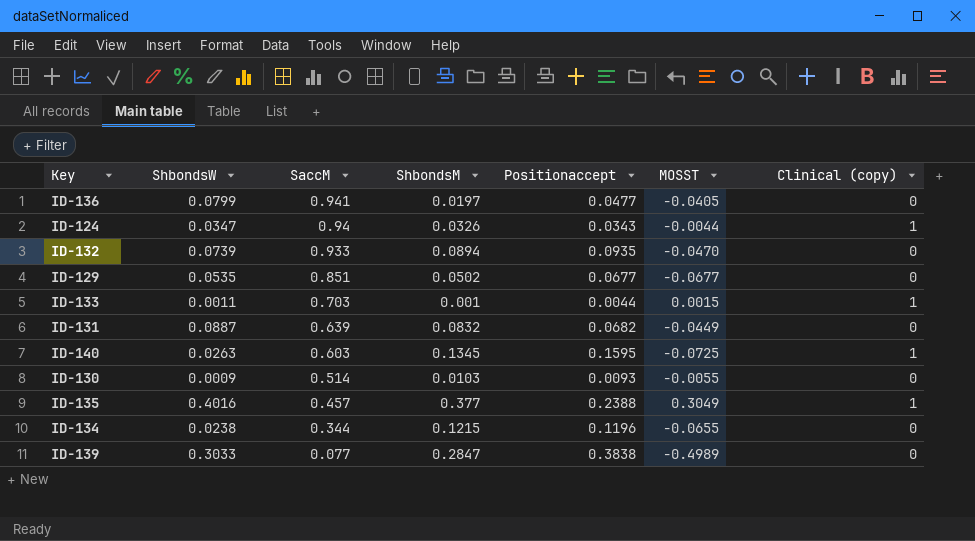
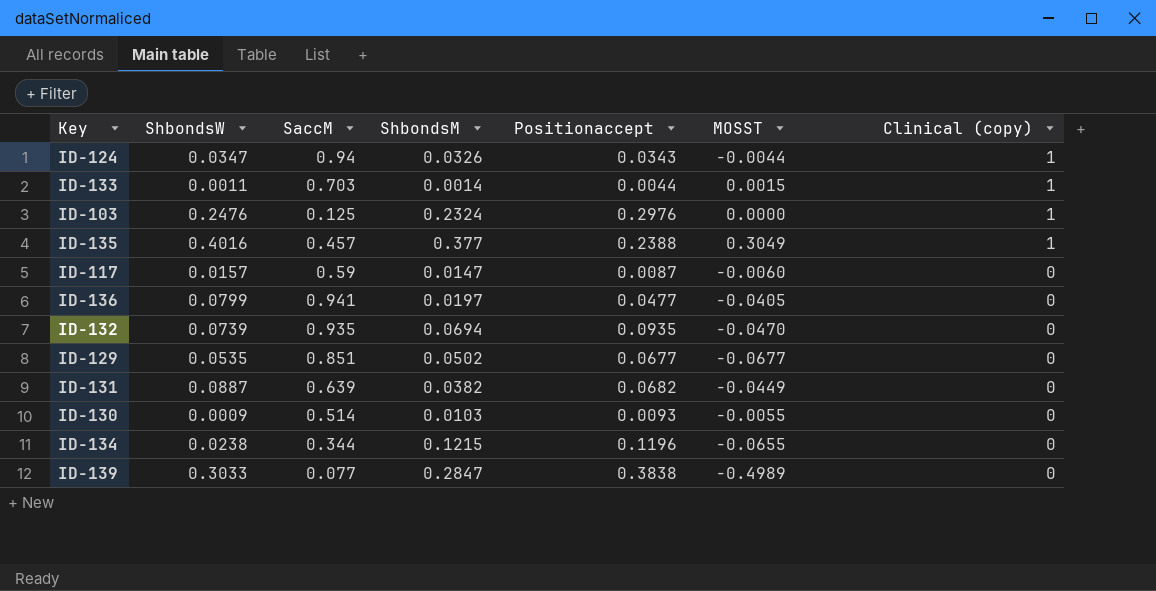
row order: SaccM descending -> Clinical (copy) descending
row ID-140: 0.0263 | 0.603 | 0.1345 | 0.1595 | -0.0725 | 1 -> none
ID-133 | ShbondsM: 0.001 -> 0.0014
row ID-103: none -> 0.2476 | 0.125 | 0.2324 | 0.2976 | 0.0000 | 1
row ID-117: none -> 0.0157 | 0.59 | 0.0147 | 0.0087 | -0.0060 | 0
ID-132 | SaccM: 0.933 -> 0.935
ID-132 | ShbondsM: 0.0894 -> 0.0694
ID-131 | ShbondsM: 0.0832 -> 0.0382

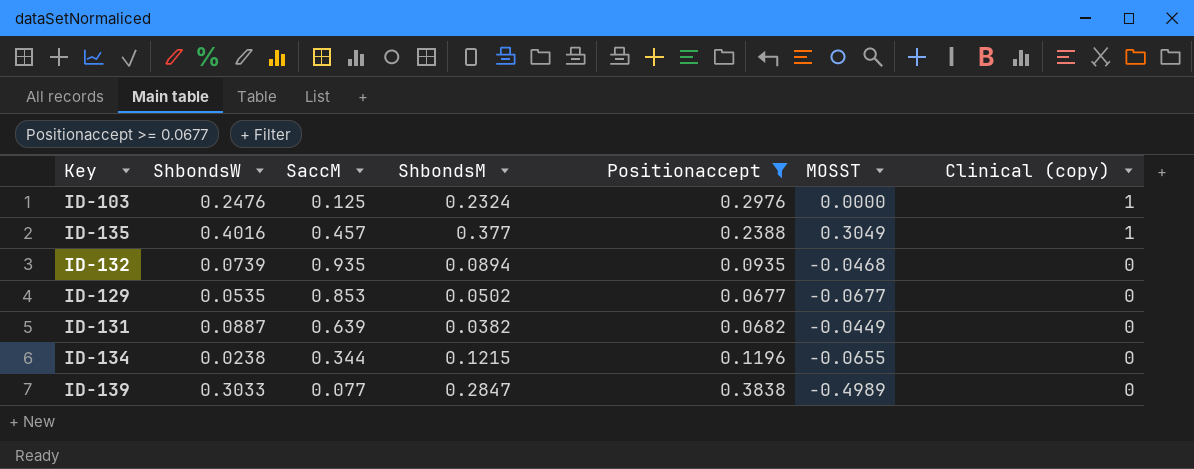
filter: none -> Positionaccept >= 0.0677
ID-132 | ShbondsM: 0.0694 -> 0.0894
ID-132 | MOSST: -0.0470 -> -0.0468
ID-129 | SaccM: 0.851 -> 0.853

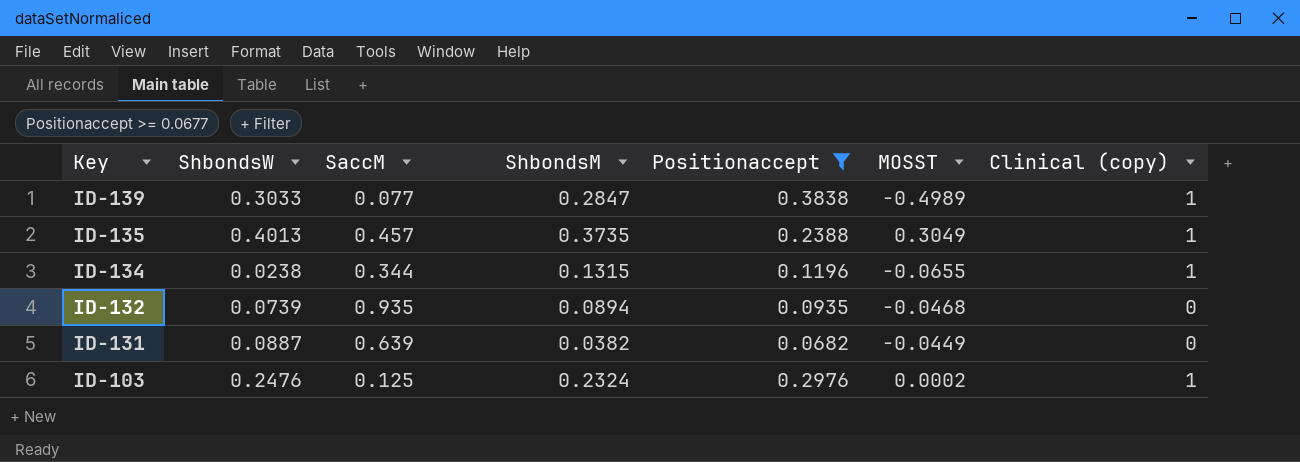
row order: Clinical (copy) descending -> Key descending
row ID-129: 0.0535 | 0.853 | 0.0502 | 0.0677 | -0.0677 | 0 -> none
ID-139 | Clinical (copy): 0 -> 1
ID-135 | ShbondsW: 0.4016 -> 0.4013
ID-135 | ShbondsM: 0.377 -> 0.3735
ID-134 | ShbondsM: 0.1215 -> 0.1315
ID-134 | Clinical (copy): 0 -> 1
ID-103 | MOSST: 0.0000 -> 0.0002

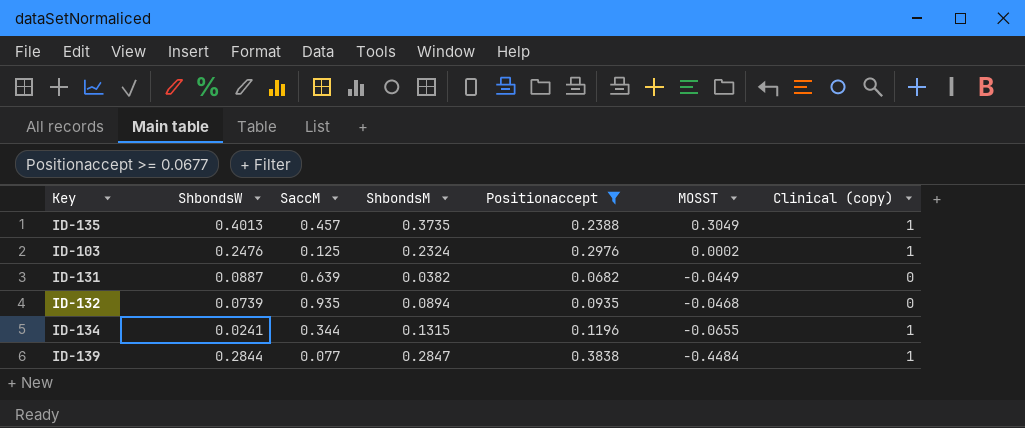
row order: Key descending -> MOSST descending
ID-134 | ShbondsW: 0.0238 -> 0.0241
ID-139 | ShbondsW: 0.3033 -> 0.2844
ID-139 | MOSST: -0.4989 -> -0.4484

